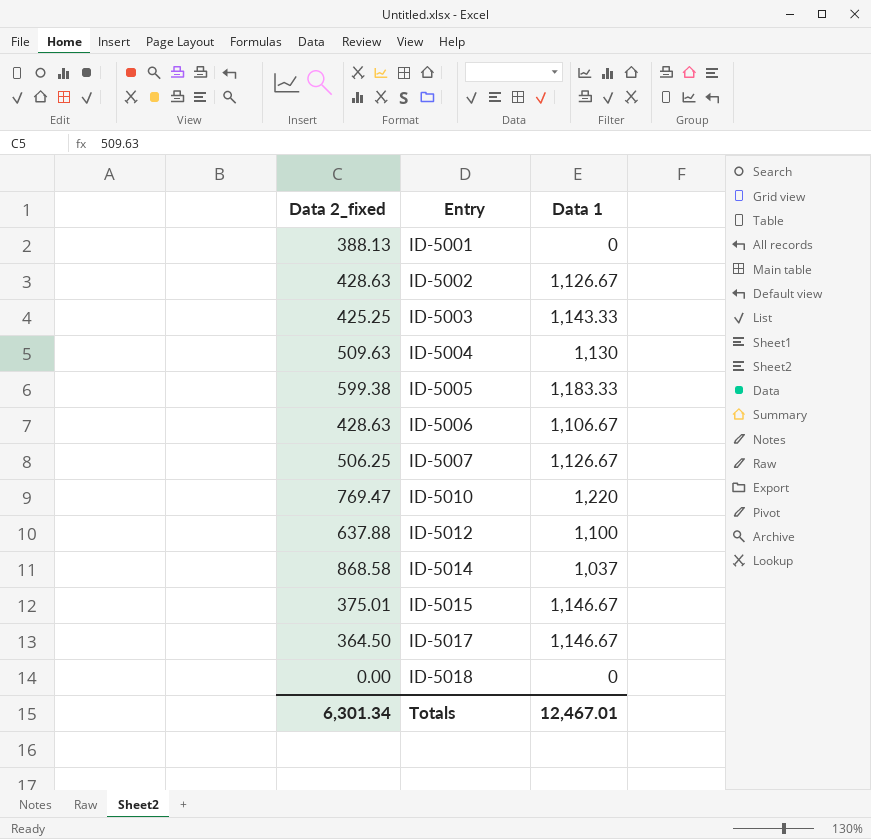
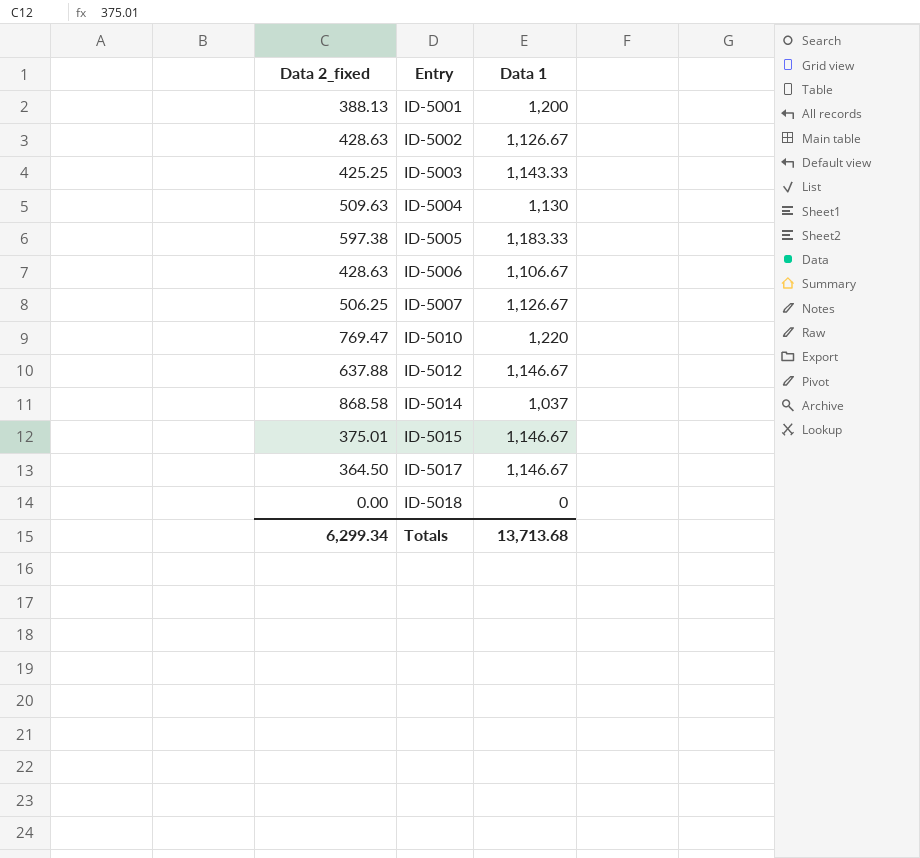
ID-5001 | Data 1: 0 -> 1,200
ID-5005 | Data 2_fixed: 599.38 -> 597.38
ID-5012 | Data 1: 1,100 -> 1,146.67
Totals | Data 2_fixed: 6,301.34 -> 6,299.34
Totals | Data 1: 12,467.01 -> 13,713.68

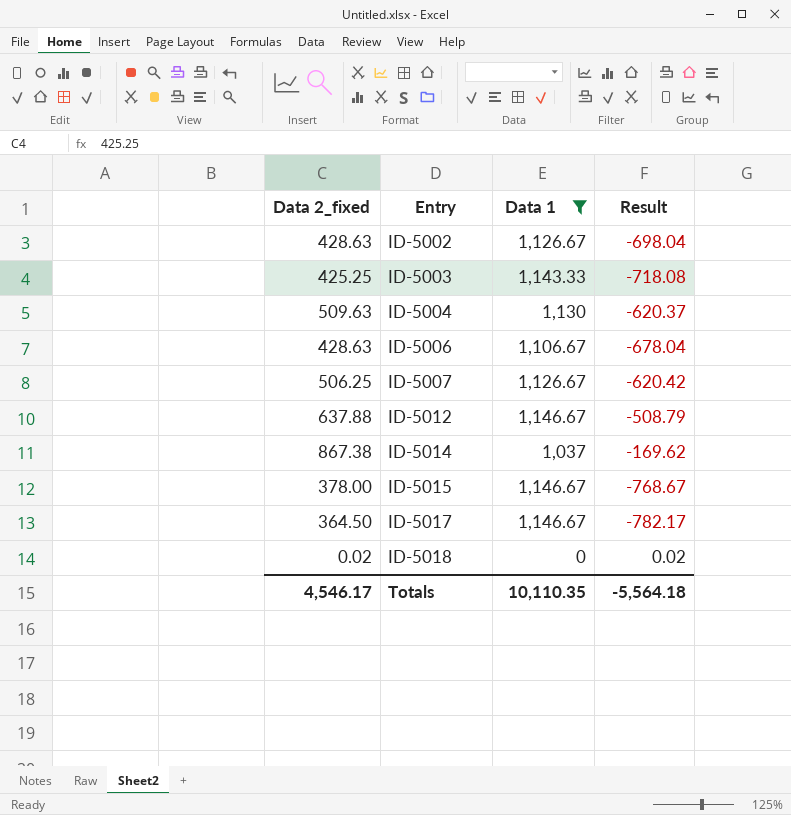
filter: none -> Data 1 <= 1,146.67
column Result | formula: none -> [Data 2_fixed] - [Data 1]
ID-5014 | Data 2_fixed: 868.58 -> 867.38
ID-5015 | Data 2_fixed: 375.01 -> 378.00
ID-5018 | Data 2_fixed: 0.00 -> 0.02
Totals | Data 2_fixed: 6,299.34 -> 4,546.17
Totals | Data 1: 13,713.68 -> 10,110.35

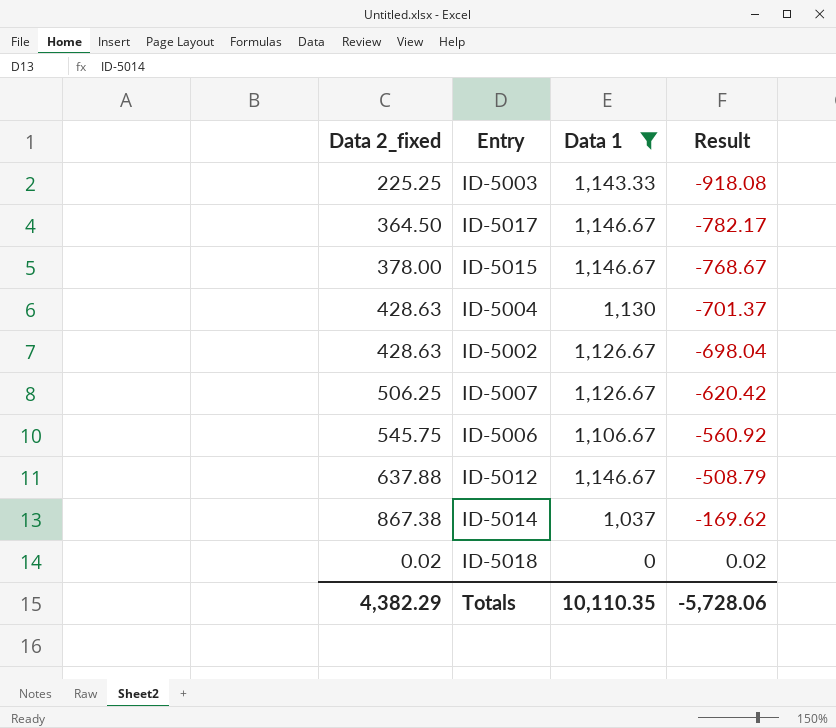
row order: Entry ascending -> Result ascending
ID-5003 | Data 2_fixed: 425.25 -> 225.25
ID-5003 | Result: -718.08 -> -918.08
ID-5004 | Data 2_fixed: 509.63 -> 428.63
ID-5004 | Result: -620.37 -> -701.37
ID-5006 | Data 2_fixed: 428.63 -> 545.75
ID-5006 | Result: -678.04 -> -560.92
Totals | Data 2_fixed: 4,546.17 -> 4,382.29
Totals | Result: -5,564.18 -> -5,728.06

